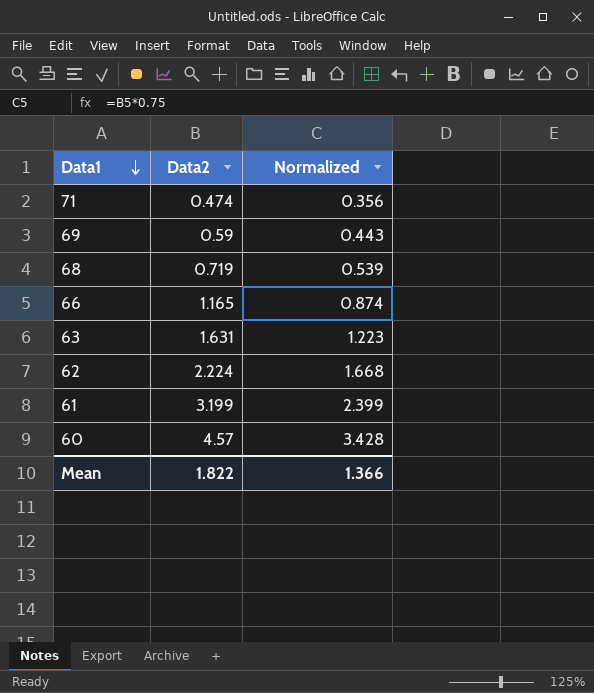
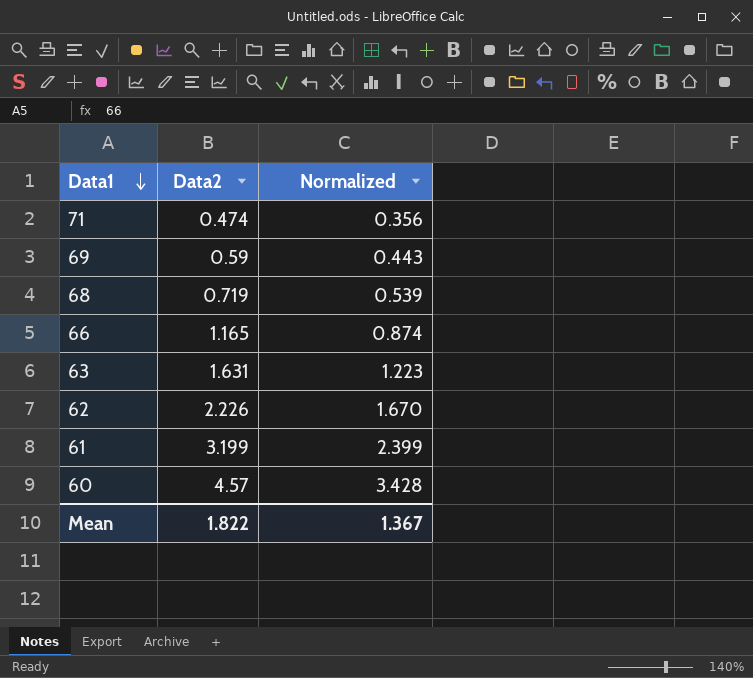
62 | Data2: 2.224 -> 2.226
62 | Normalized: 1.668 -> 1.670
Mean | Normalized: 1.366 -> 1.367

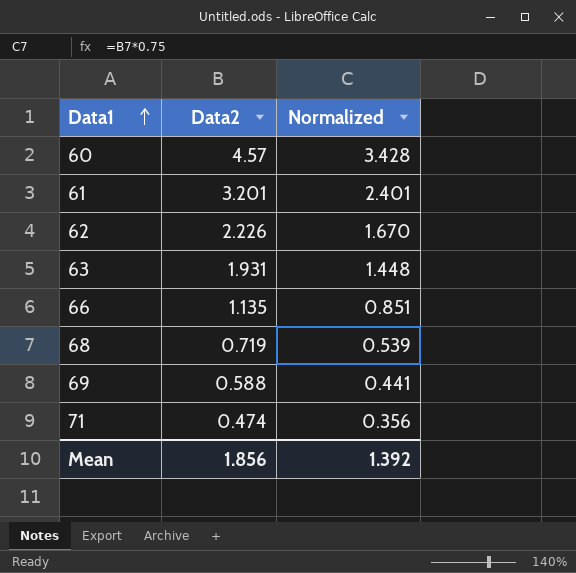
row order: Data1 descending -> Data1 ascending
61 | Data2: 3.199 -> 3.201
61 | Normalized: 2.399 -> 2.401
63 | Data2: 1.631 -> 1.931
63 | Normalized: 1.223 -> 1.448
66 | Data2: 1.165 -> 1.135
66 | Normalized: 0.874 -> 0.851
69 | Data2: 0.59 -> 0.588
69 | Normalized: 0.443 -> 0.441
Mean | Data2: 1.822 -> 1.856
Mean | Normalized: 1.367 -> 1.392

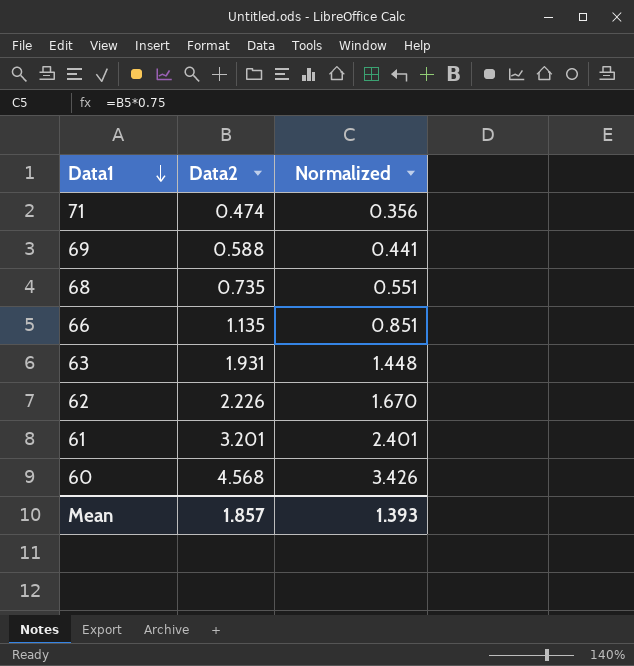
row order: Data1 ascending -> Data1 descending
68 | Data2: 0.719 -> 0.735
68 | Normalized: 0.539 -> 0.551
60 | Data2: 4.57 -> 4.568
60 | Normalized: 3.428 -> 3.426
Mean | Data2: 1.856 -> 1.857
Mean | Normalized: 1.392 -> 1.393

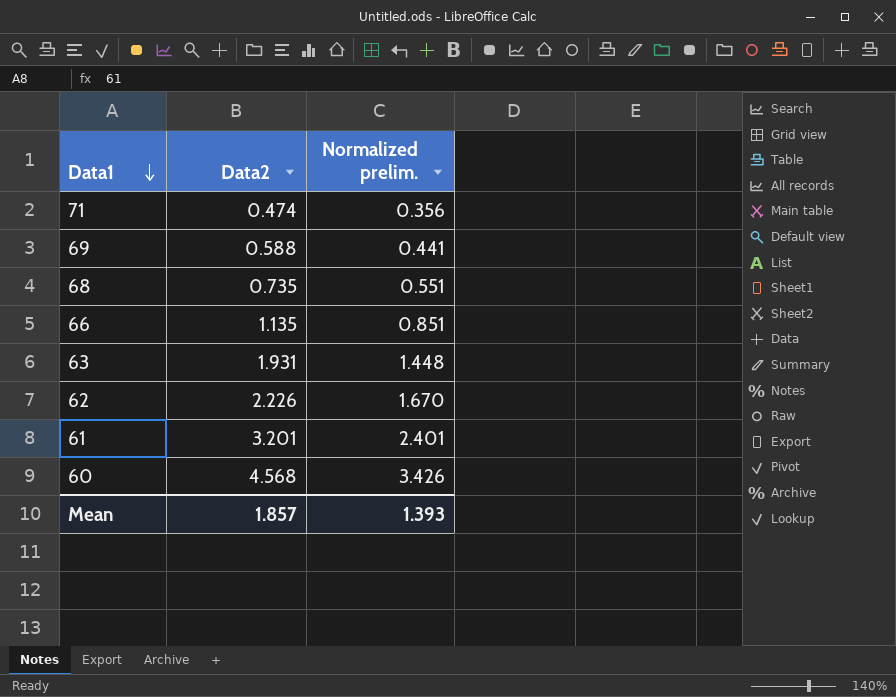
column name: Normalized -> Normalized prelim.

